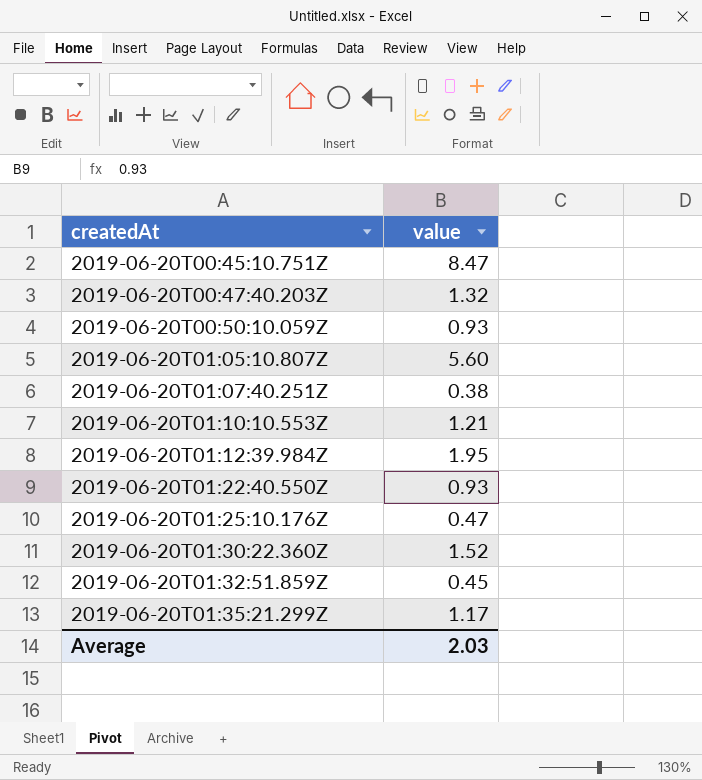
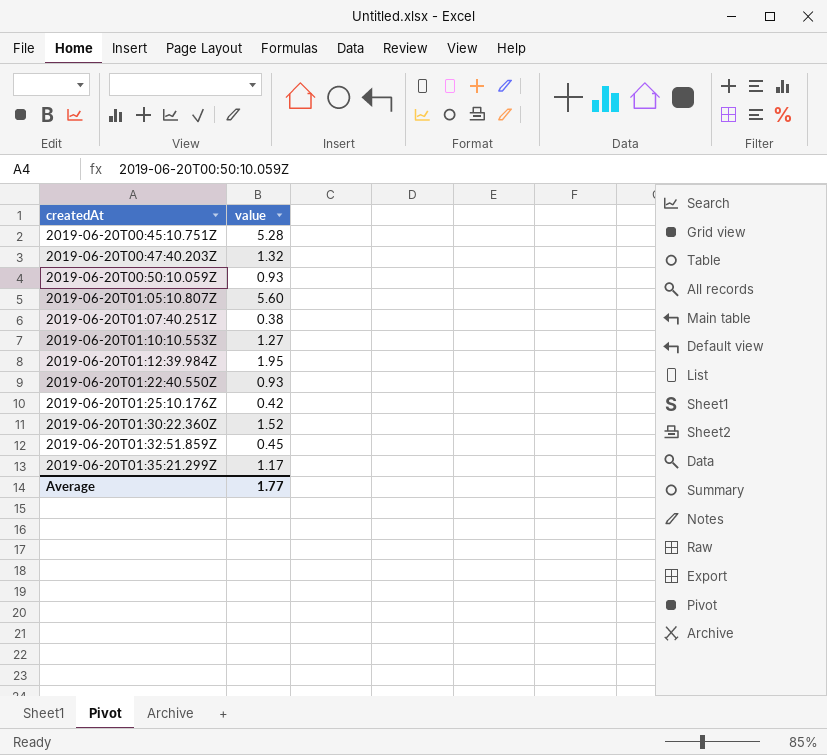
2019-06-20T00:45:10.751Z | value: 8.47 -> 5.28
2019-06-20T01:10:10.553Z | value: 1.21 -> 1.27
2019-06-20T01:25:10.176Z | value: 0.47 -> 0.42
Average | value: 2.03 -> 1.77

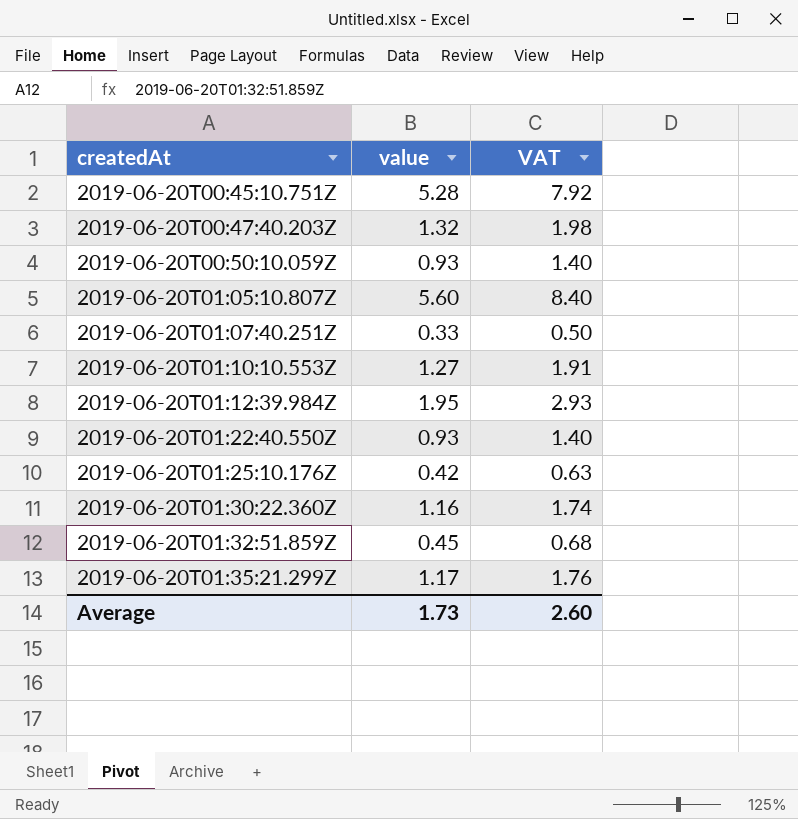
column VAT | formula: none -> [value] * 1.5
2019-06-20T01:07:40.251Z | value: 0.38 -> 0.33
2019-06-20T01:30:22.360Z | value: 1.52 -> 1.16
Average | value: 1.77 -> 1.73

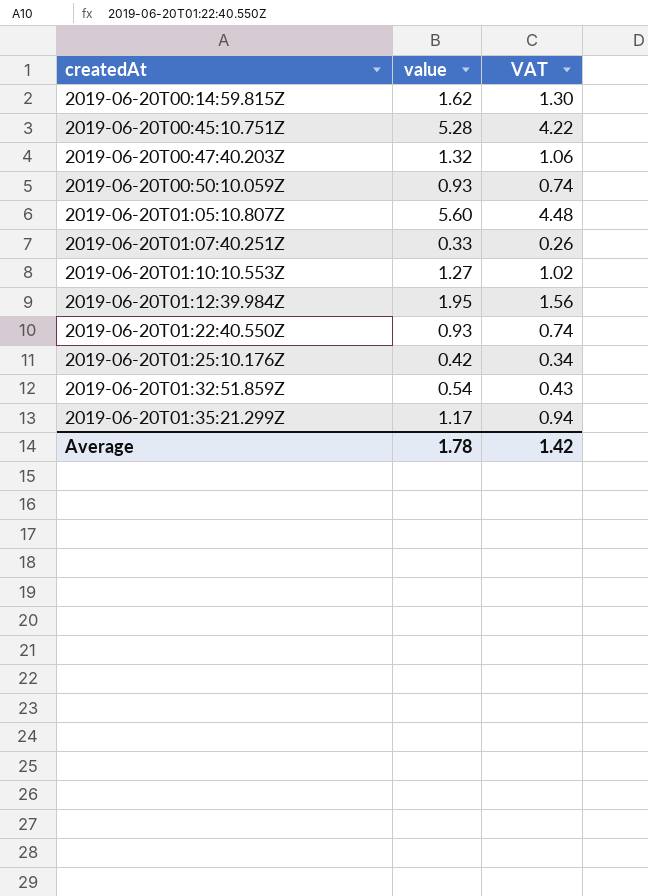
column VAT | formula: [value] * 1.5 -> [value] * 0.8
row 2019-06-20T01:30:22.360Z: 1.16 | 1.74 -> none
row 2019-06-20T00:14:59.815Z: none -> 1.62 | 1.30
2019-06-20T01:32:51.859Z | value: 0.45 -> 0.54
Average | value: 1.73 -> 1.78
Average | VAT: 2.60 -> 1.42

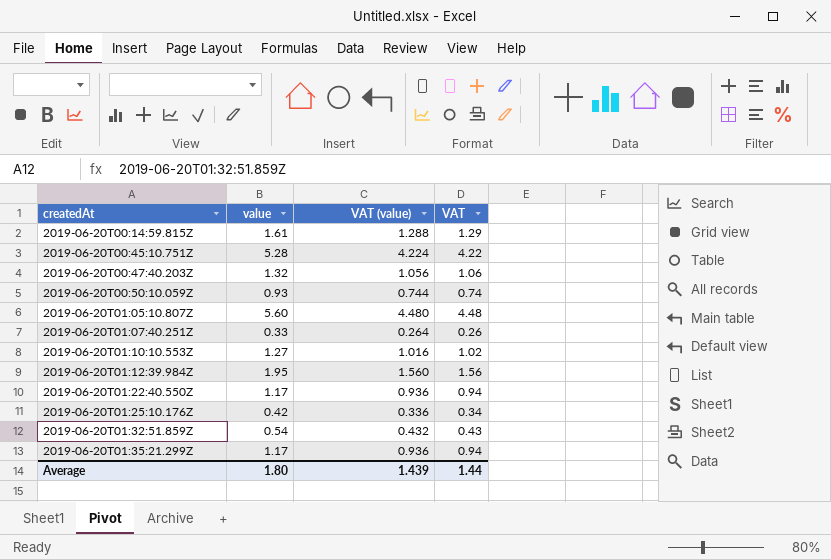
column VAT (value) | formula: none -> [value] * 0.8
2019-06-20T00:14:59.815Z | value: 1.62 -> 1.61
2019-06-20T00:14:59.815Z | VAT: 1.30 -> 1.29
2019-06-20T01:22:40.550Z | value: 0.93 -> 1.17
2019-06-20T01:22:40.550Z | VAT: 0.74 -> 0.94
Average | value: 1.78 -> 1.80
Average | VAT: 1.42 -> 1.44

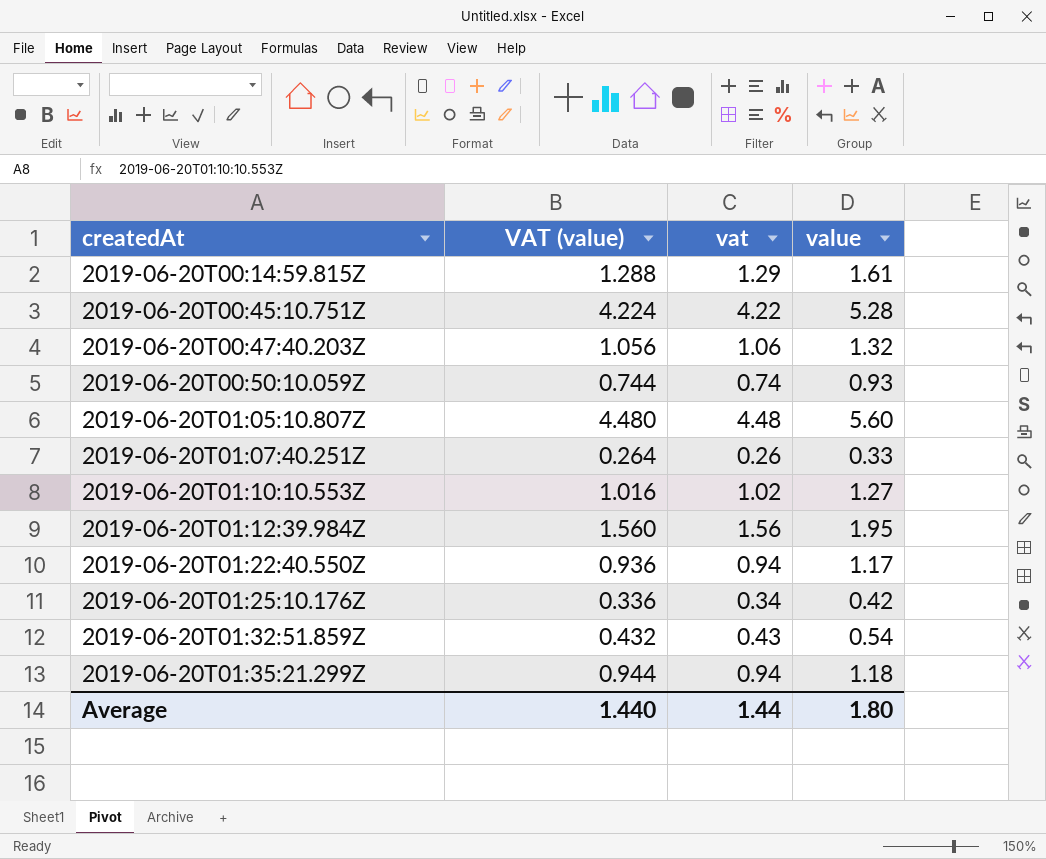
column name: VAT -> vat
column value | position: 2 -> 4
2019-06-20T01:35:21.299Z | VAT (value): 0.936 -> 0.944
2019-06-20T01:35:21.299Z | value: 1.17 -> 1.18
Average | VAT (value): 1.439 -> 1.440

